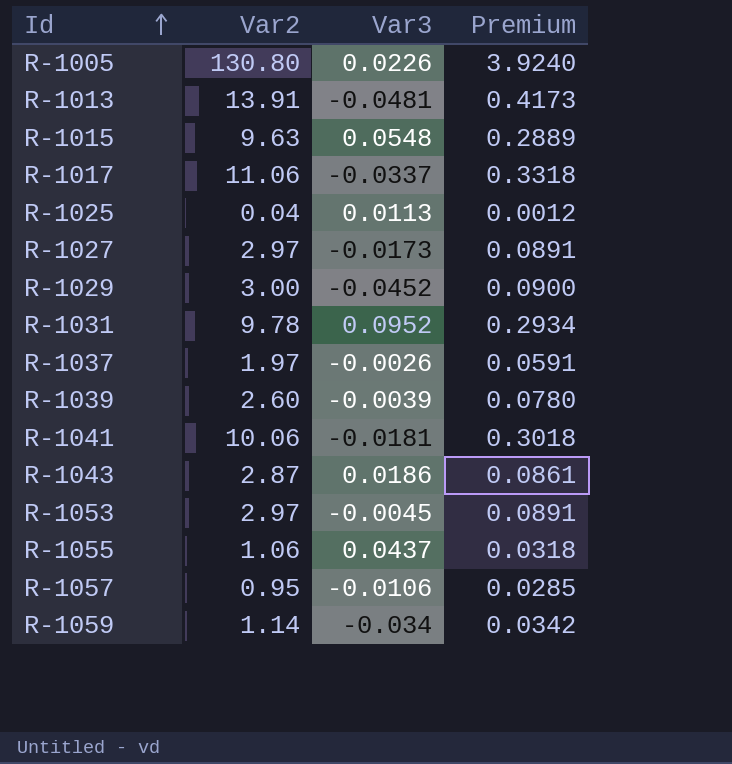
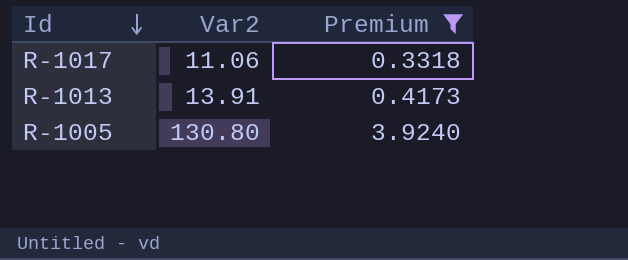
filter: none -> Premium >= 0.3318
row order: Id ascending -> Id descending
column Var3 | position: 3 -> none

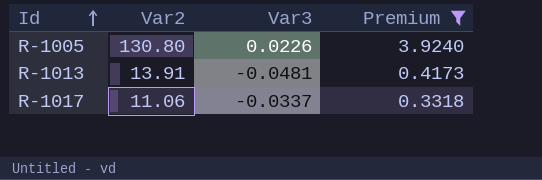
row order: Id descending -> Id ascending
column Var3 | position: none -> 3

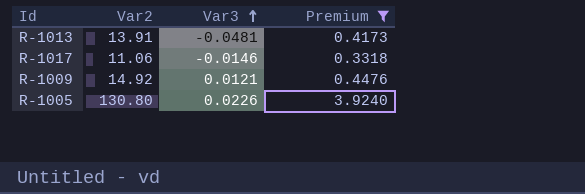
row order: Id ascending -> Var3 ascending
R-1017 | Var3: -0.0337 -> -0.0146
row R-1009: none -> 14.92 | 0.0121 | 0.4476

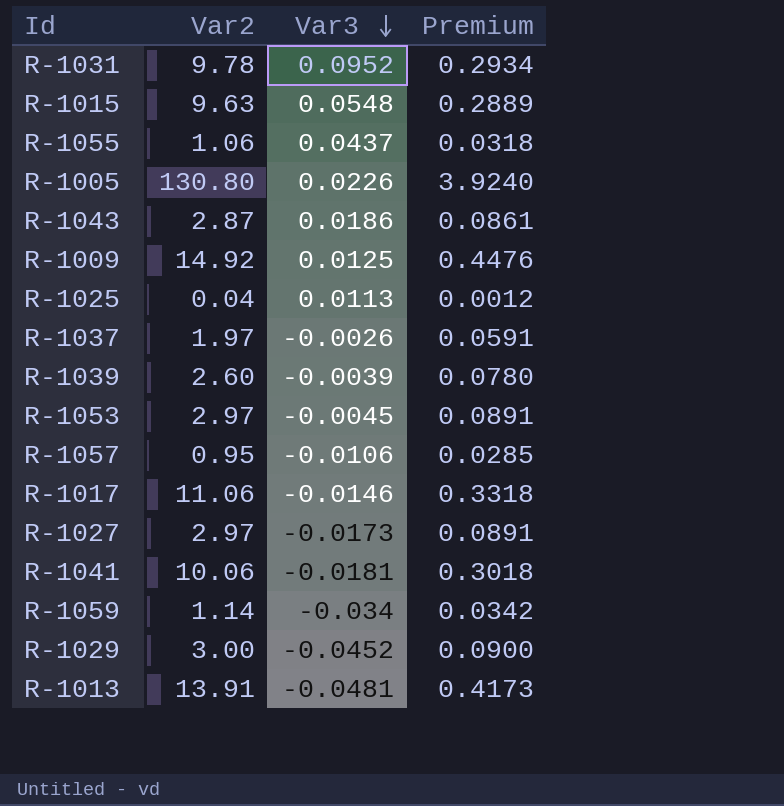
filter: Premium >= 0.3318 -> none
row order: Var3 ascending -> Var3 descending
R-1009 | Var3: 0.0121 -> 0.0125

